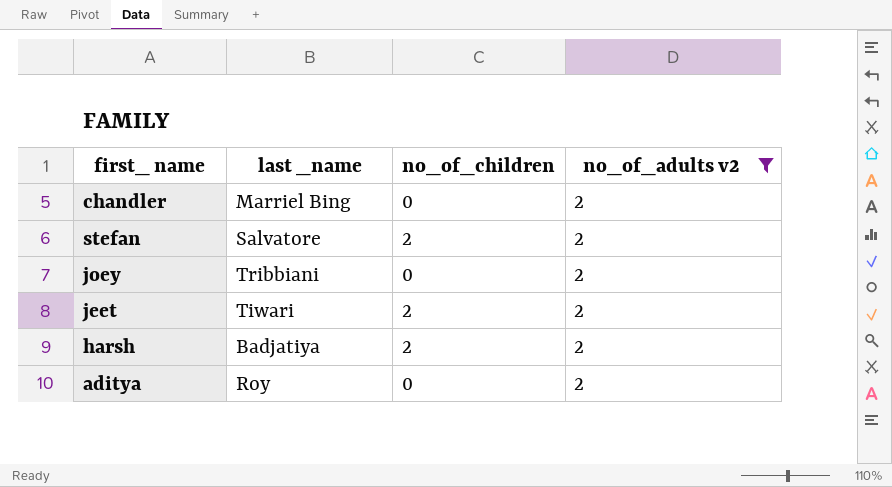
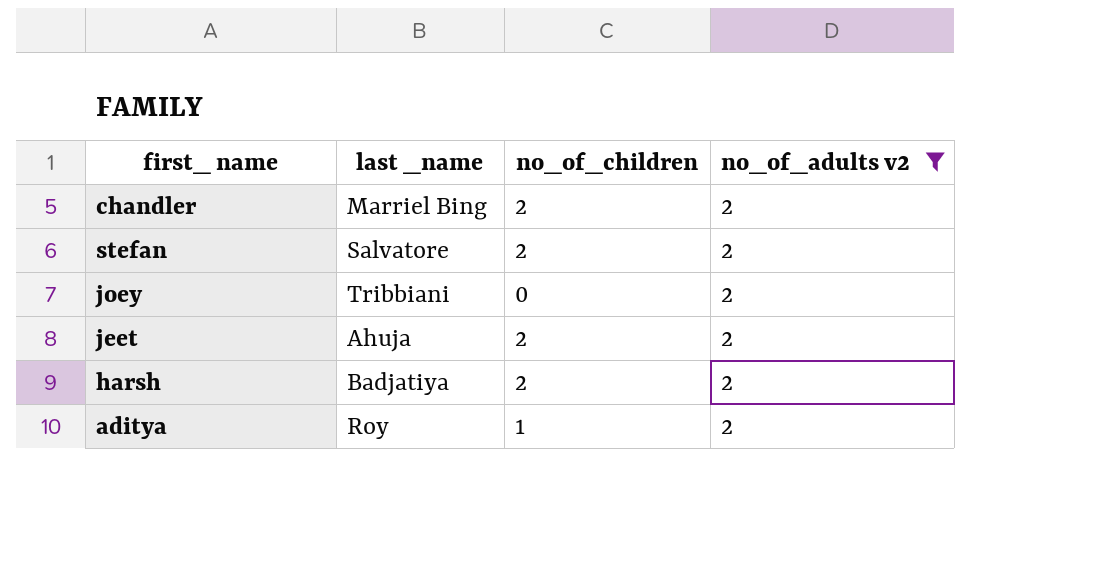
chandler | no_of_children: 0 -> 2
jeet | last _name: Tiwari -> Ahuja
aditya | no_of_children: 0 -> 1

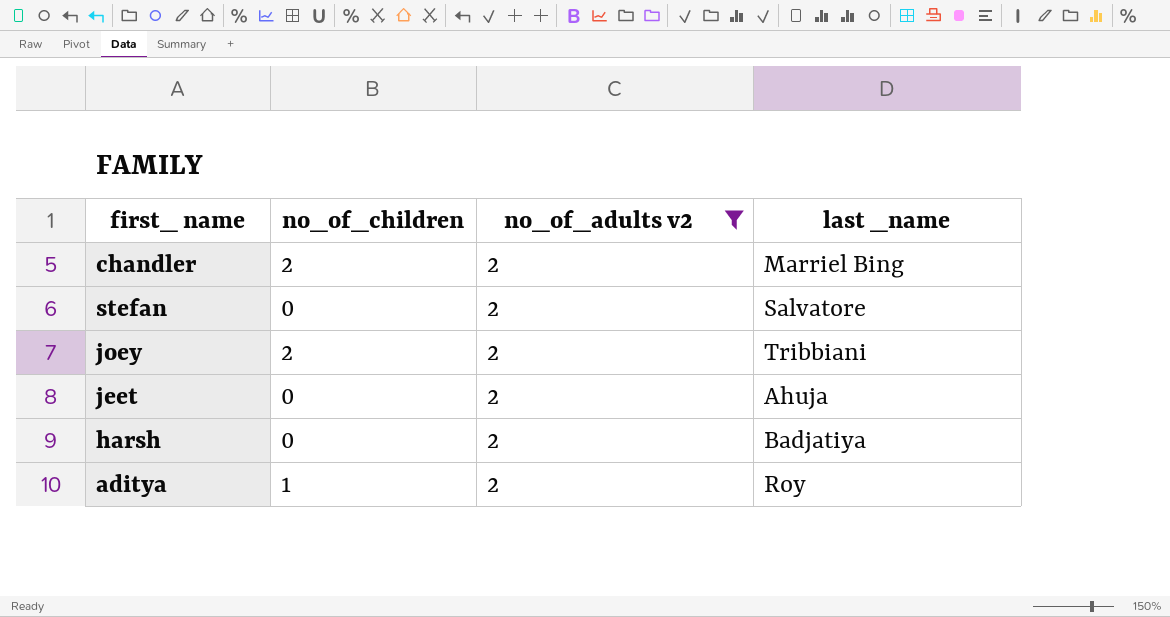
column last _name | position: 2 -> 4
stefan | no_of_children: 2 -> 0
joey | no_of_children: 0 -> 2
jeet | no_of_children: 2 -> 0
harsh | no_of_children: 2 -> 0

